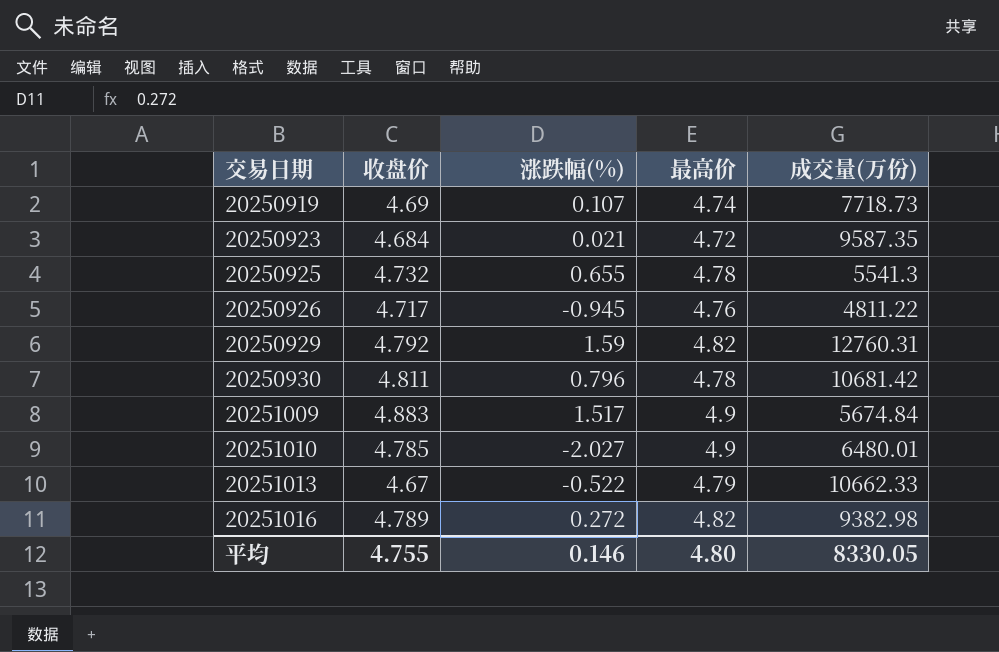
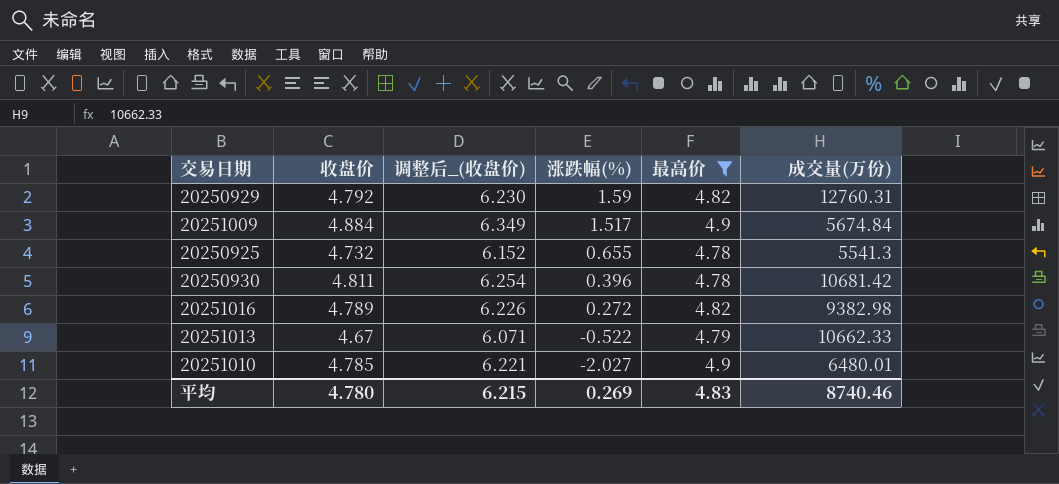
filter: none -> 最高价 >= 4.78
row order: 交易日期 ascending -> 涨跌幅(%) descending
column 调整后_(收盘价) | formula: none -> [收盘价] * 1.3
20251009 | 收盘价: 4.883 -> 4.884
20250930 | 涨跌幅(%): 0.796 -> 0.396
平均 | 收盘价: 4.755 -> 4.780
平均 | 涨跌幅(%): 0.146 -> 0.269
平均 | 最高价: 4.80 -> 4.83
平均 | 成交量(万份): 8330.05 -> 8740.46

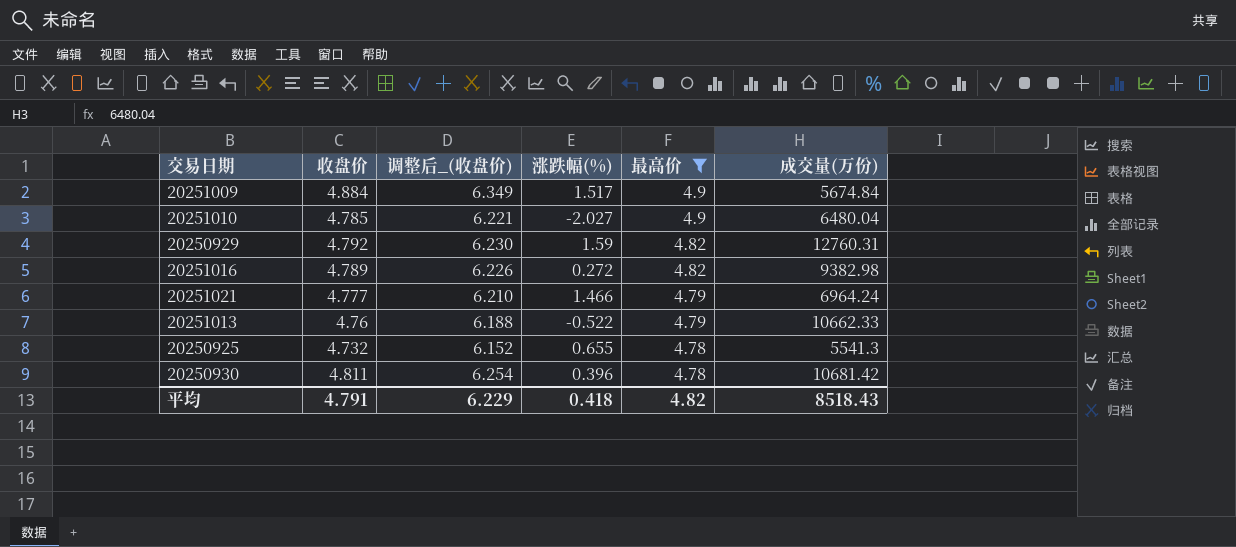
row order: 涨跌幅(%) descending -> 最高价 descending
20251010 | 成交量(万份): 6480.01 -> 6480.04
row 20251021: none -> 4.777 | 6.210 | 1.466 | 4.79 | 6964.24
20251013 | 收盘价: 4.67 -> 4.76
20251013 | 调整后_(收盘价): 6.071 -> 6.188
平均 | 收盘价: 4.780 -> 4.791
平均 | 调整后_(收盘价): 6.215 -> 6.229
平均 | 涨跌幅(%): 0.269 -> 0.418
平均 | 最高价: 4.83 -> 4.82
平均 | 成交量(万份): 8740.46 -> 8518.43

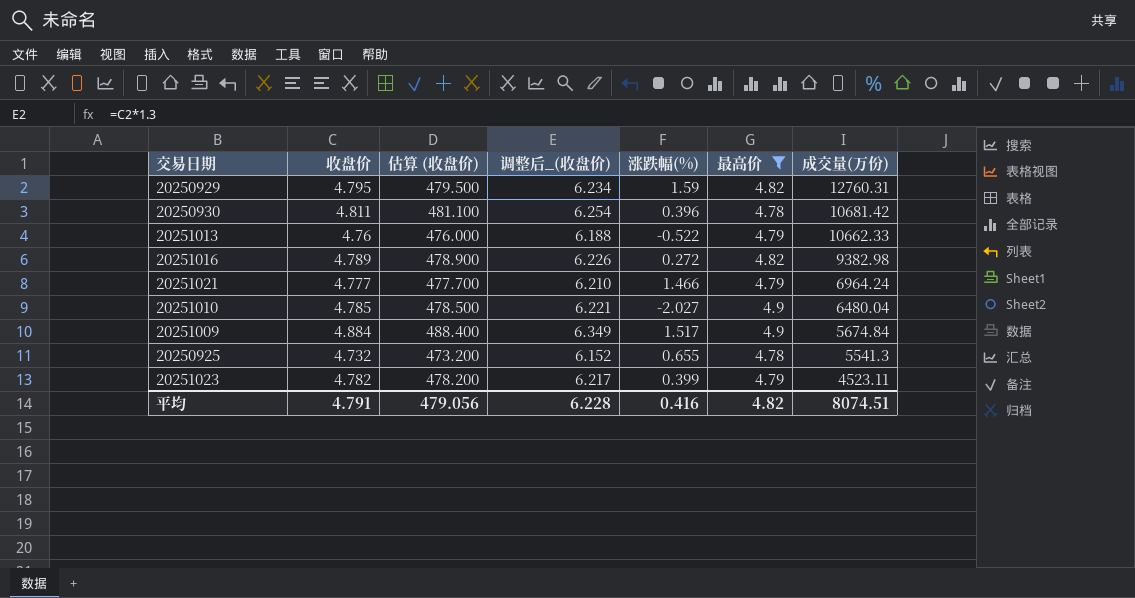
row order: 最高价 descending -> 成交量(万份) descending
column 估算 (收盘价) | formula: none -> [收盘价] * 100
20250929 | 收盘价: 4.792 -> 4.795
20250929 | 调整后_(收盘价): 6.230 -> 6.234
row 20251023: none -> 4.782 | 478.200 | 6.217 | 0.399 | 4.79 | 4523.11
平均 | 调整后_(收盘价): 6.229 -> 6.228
平均 | 涨跌幅(%): 0.418 -> 0.416
平均 | 成交量(万份): 8518.43 -> 8074.51

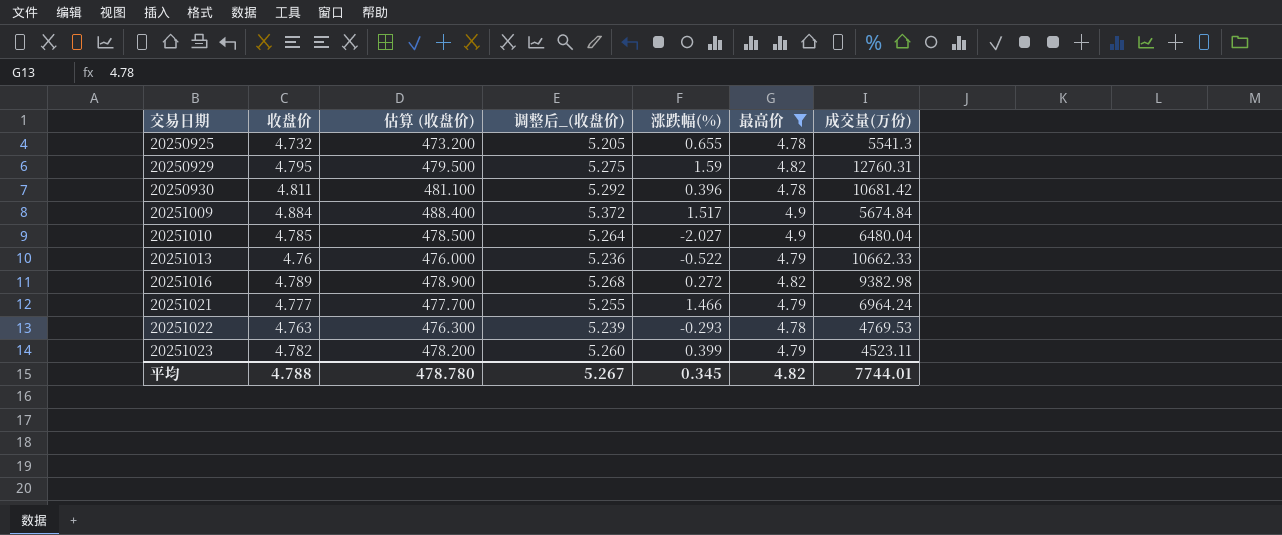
row order: 成交量(万份) descending -> 交易日期 ascending
column 调整后_(收盘价) | formula: [收盘价] * 1.3 -> [收盘价] * 1.1
row 20251022: none -> 4.763 | 476.300 | 5.239 | -0.293 | 4.78 | 4769.53
平均 | 收盘价: 4.791 -> 4.788
平均 | 估算 (收盘价): 479.056 -> 478.780
平均 | 调整后_(收盘价): 6.228 -> 5.267
平均 | 涨跌幅(%): 0.416 -> 0.345
平均 | 成交量(万份): 8074.51 -> 7744.01

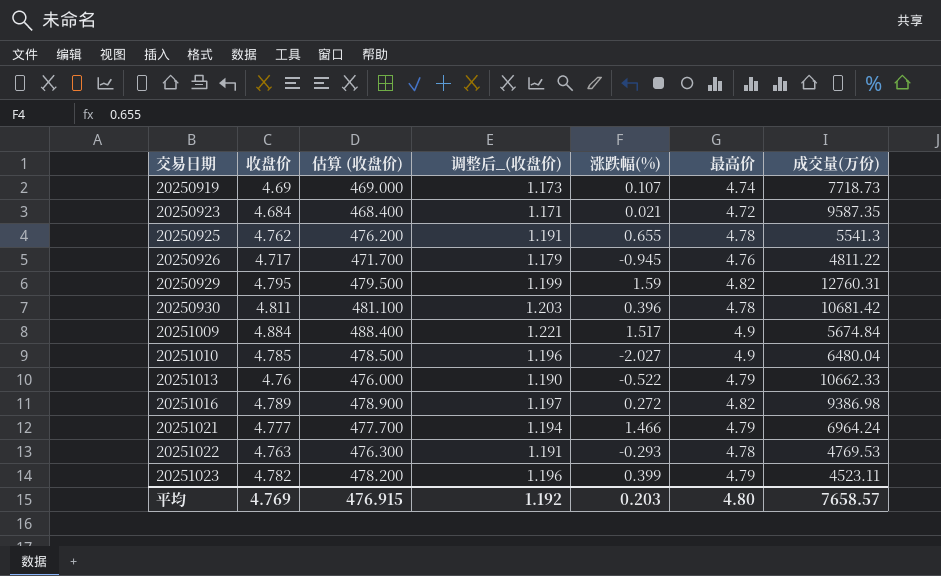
filter: 最高价 >= 4.78 -> none
column 调整后_(收盘价) | formula: [收盘价] * 1.1 -> [收盘价] * 0.25
20250925 | 收盘价: 4.732 -> 4.762
20250925 | 估算 (收盘价): 473.200 -> 476.200
20251016 | 成交量(万份): 9382.98 -> 9386.98
平均 | 收盘价: 4.788 -> 4.769
平均 | 估算 (收盘价): 478.780 -> 476.915
平均 | 调整后_(收盘价): 5.267 -> 1.192
平均 | 涨跌幅(%): 0.345 -> 0.203
平均 | 最高价: 4.82 -> 4.80
平均 | 成交量(万份): 7744.01 -> 7658.57

